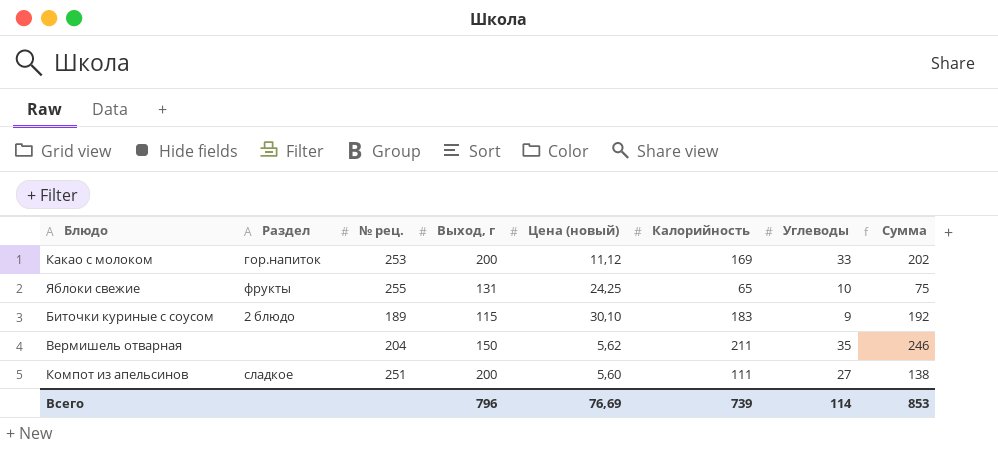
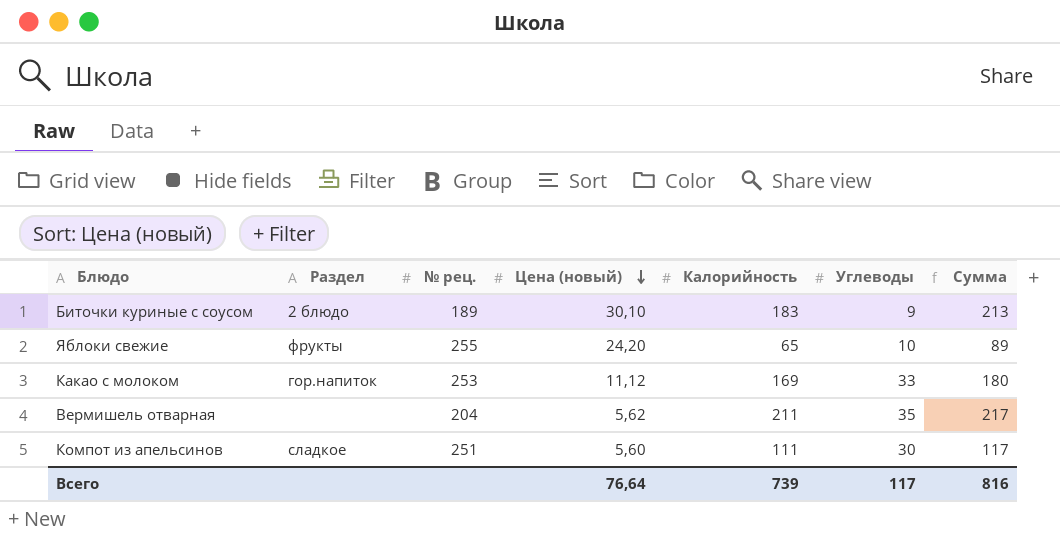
row order: none -> Цена (новый) descending
column Выход, г | position: 4 -> none
column Сумма | formula: [Калорийность] + [Углеводы] -> [Цена (новый)] + [Калорийность]
Яблоки свежие | Цена (новый): 24,25 -> 24,20
Компот из апельсинов | Углеводы: 27 -> 30
Всего | Цена (новый): 76,69 -> 76,64
Всего | Углеводы: 114 -> 117
Всего | Сумма: 853 -> 816

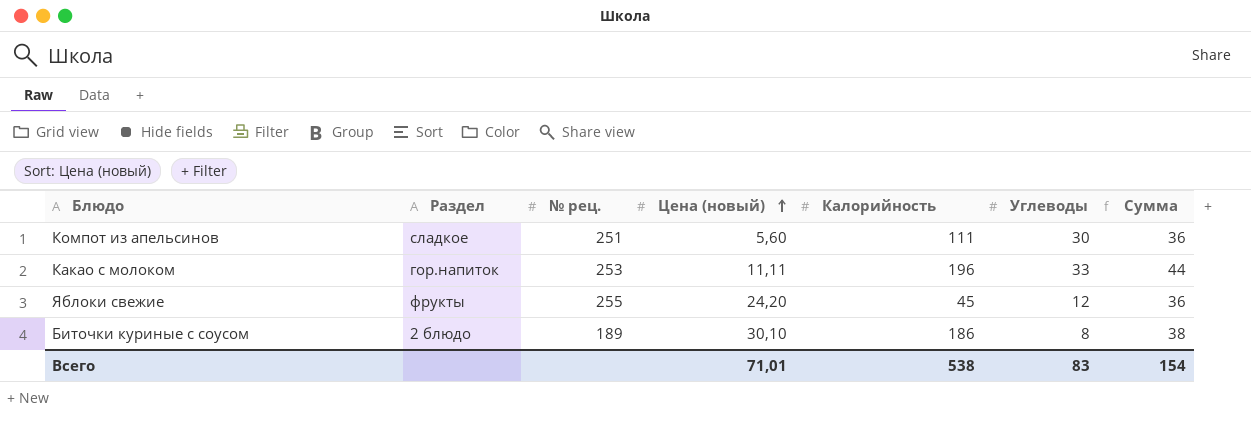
row order: Цена (новый) descending -> Цена (новый) ascending
column Сумма | formula: [Цена (новый)] + [Калорийность] -> [Цена (новый)] + [Углеводы]
row Вермишель отварная: none | 204 | 5,62 | 211 | 35 | 217 -> none
Какао с молоком | Цена (новый): 11,12 -> 11,11
Какао с молоком | Калорийность: 169 -> 196
Яблоки свежие | Калорийность: 65 -> 45
Яблоки свежие | Углеводы: 10 -> 12
Биточки куриные с соусом | Калорийность: 183 -> 186
Биточки куриные с соусом | Углеводы: 9 -> 8
Всего | Цена (новый): 76,64 -> 71,01
Всего | Калорийность: 739 -> 538
Всего | Углеводы: 117 -> 83
Всего | Сумма: 816 -> 154

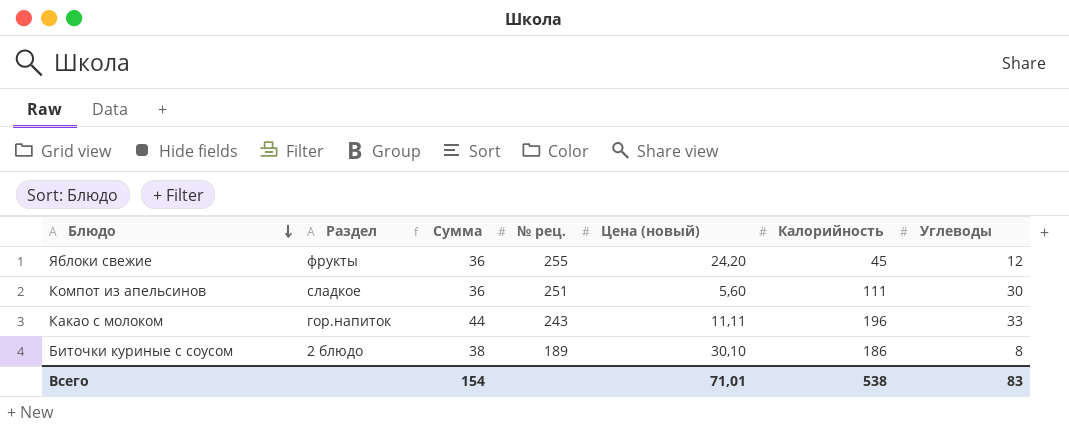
row order: Цена (новый) ascending -> Блюдо descending
column Сумма | position: 7 -> 3
Какао с молоком | № рец.: 253 -> 243

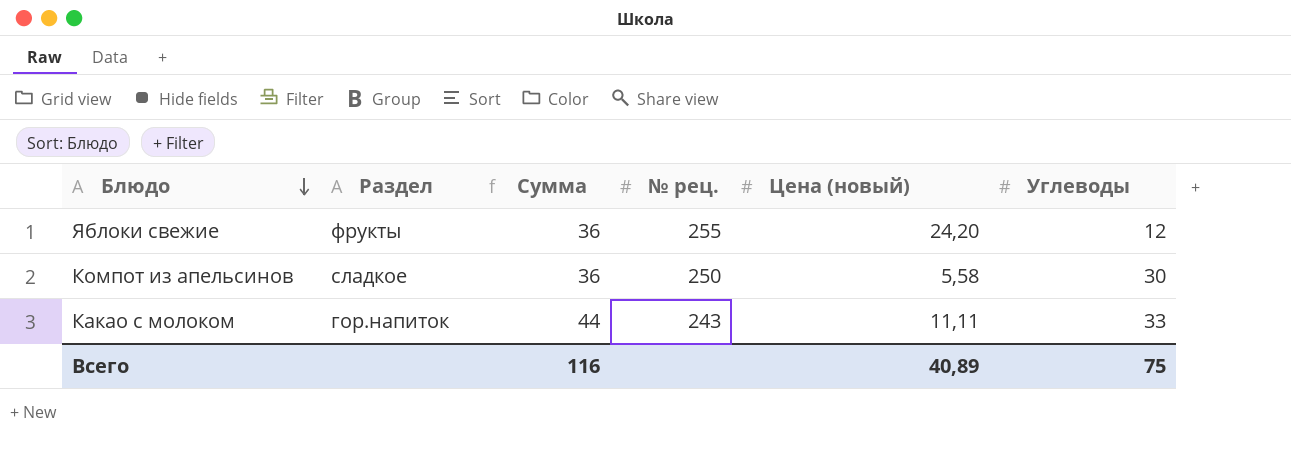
column Калорийность | position: 6 -> none
row Биточки куриные с соусом: 2 блюдо | 38 | 189 | 30,10 | 186 | 8 -> none
Компот из апельсинов | № рец.: 251 -> 250
Компот из апельсинов | Цена (новый): 5,60 -> 5,58
Всего | Сумма: 154 -> 116
Всего | Цена (новый): 71,01 -> 40,89
Всего | Углеводы: 83 -> 75

